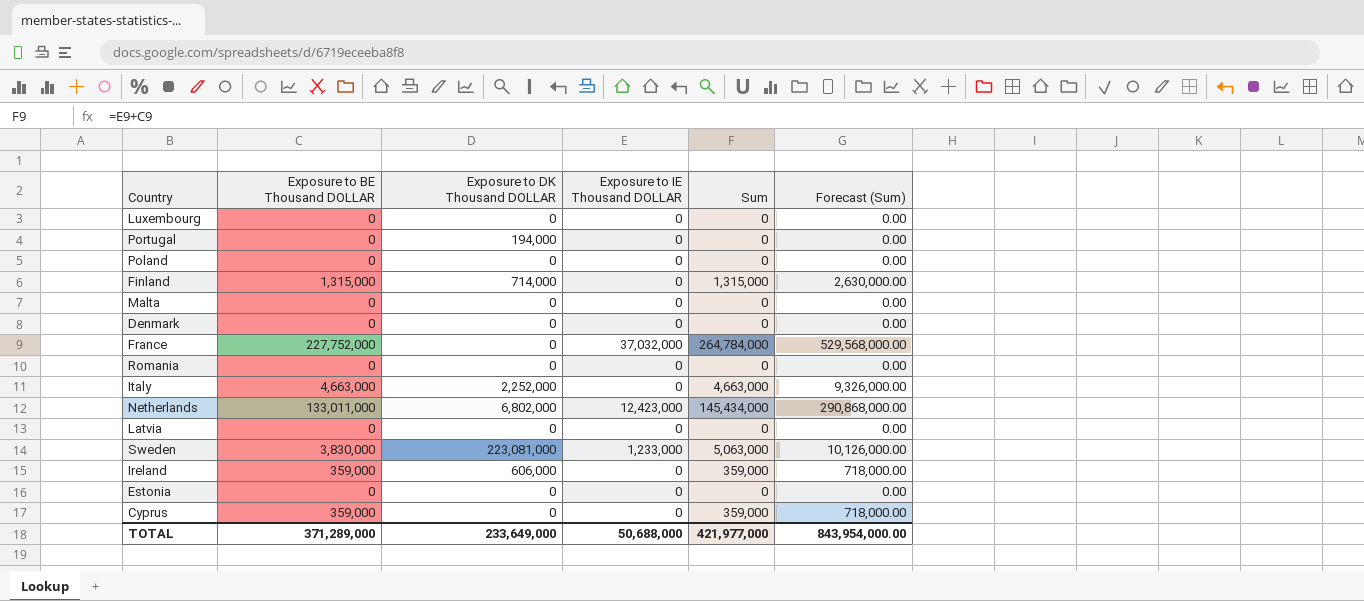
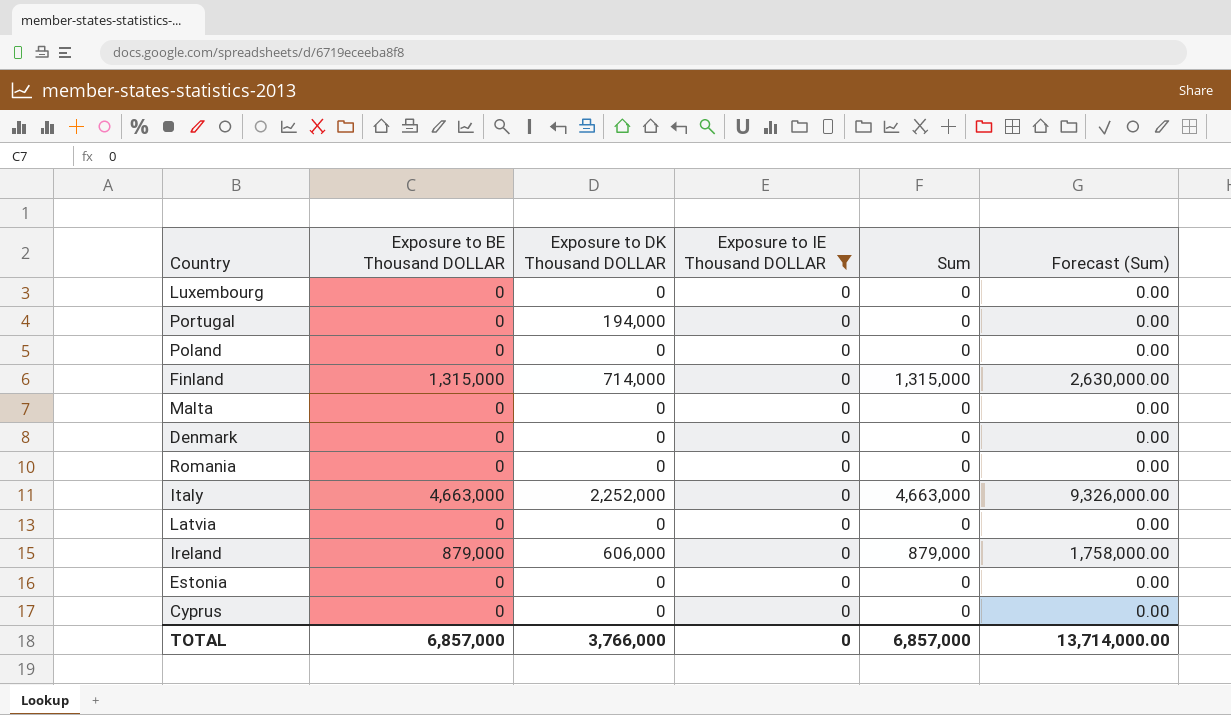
filter: none -> Exposure to IE Thousand DOLLAR = 0
Ireland | Exposure to BE Thousand DOLLAR: 359,000 -> 879,000
Ireland | Sum: 359,000 -> 879,000
Ireland | Forecast (Sum): 718,000.00 -> 1,758,000.00
Cyprus | Exposure to BE Thousand DOLLAR: 359,000 -> 0
Cyprus | Sum: 359,000 -> 0
Cyprus | Forecast (Sum): 718,000.00 -> 0.00
TOTAL | Exposure to BE Thousand DOLLAR: 371,289,000 -> 6,857,000
TOTAL | Exposure to DK Thousand DOLLAR: 233,649,000 -> 3,766,000
TOTAL | Exposure to IE Thousand DOLLAR: 50,688,000 -> 0
TOTAL | Sum: 421,977,000 -> 6,857,000
TOTAL | Forecast (Sum): 843,954,000.00 -> 13,714,000.00

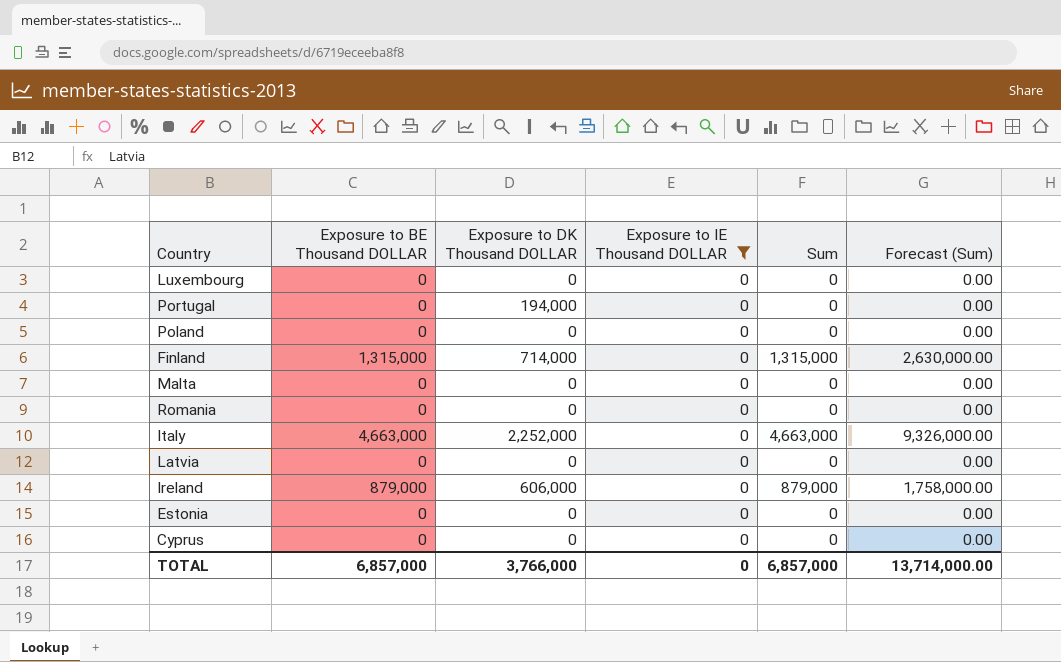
row Denmark: 0 | 0 | 0 | 0 | 0.00 -> none

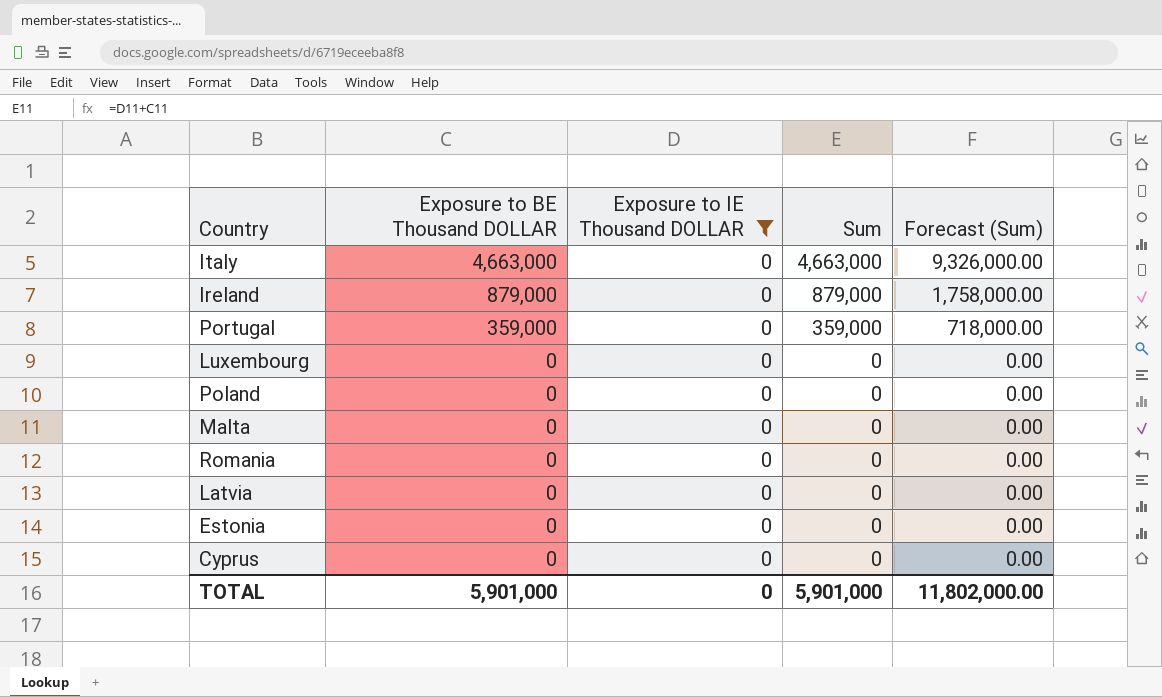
row order: none -> Exposure to BE Thousand DOLLAR descending
column Exposure to DK Thousand DOLLAR | position: 3 -> none
row Finland: 1,315,000 | 714,000 | 0 | 1,315,000 | 2,630,000.00 -> none
Portugal | Exposure to BE Thousand DOLLAR: 0 -> 359,000
Portugal | Sum: 0 -> 359,000
Portugal | Forecast (Sum): 0.00 -> 718,000.00
TOTAL | Exposure to BE Thousand DOLLAR: 6,857,000 -> 5,901,000
TOTAL | Sum: 6,857,000 -> 5,901,000
TOTAL | Forecast (Sum): 13,714,000.00 -> 11,802,000.00

